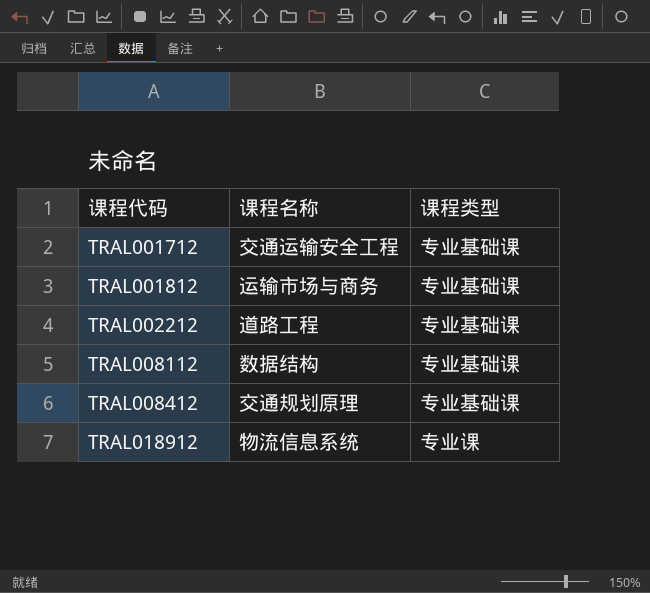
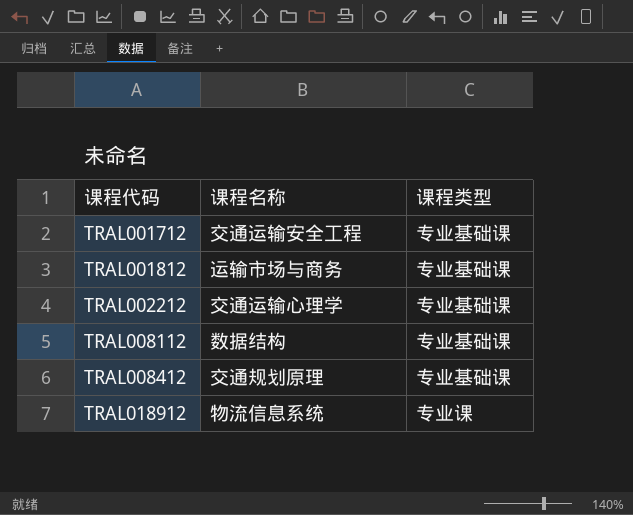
TRAL002212 | 课程名称: 道路工程 -> 交通运输心理学

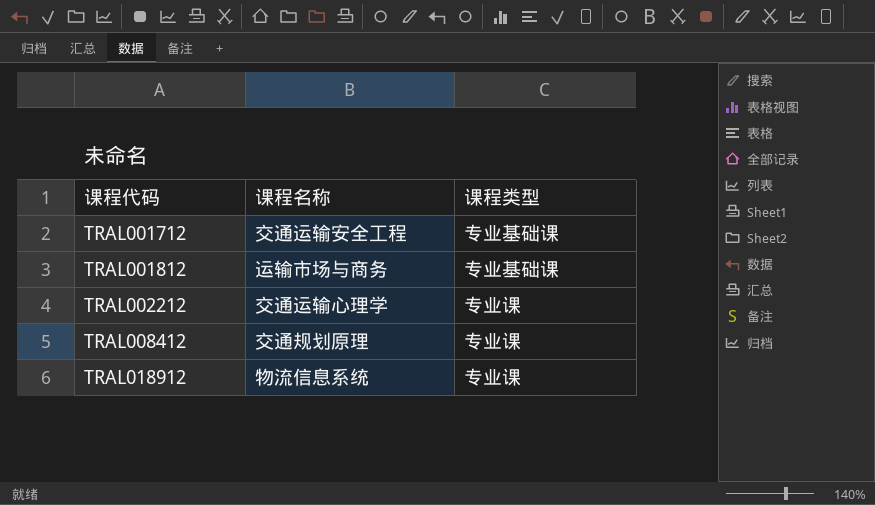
row TRAL008112: 数据结构 | 专业基础课 -> none
TRAL002212 | 课程类型: 专业基础课 -> 专业课
TRAL008412 | 课程类型: 专业基础课 -> 专业课

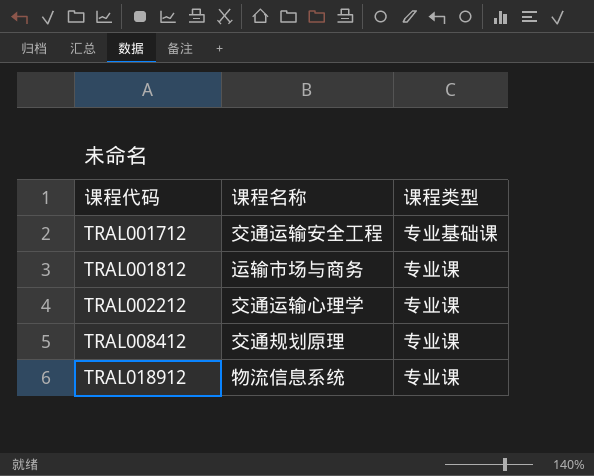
TRAL001812 | 课程类型: 专业基础课 -> 专业课

